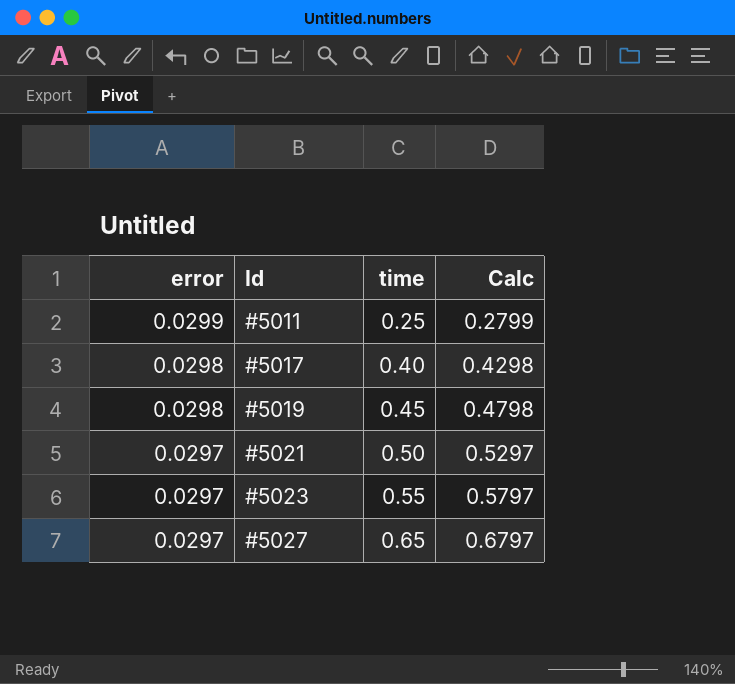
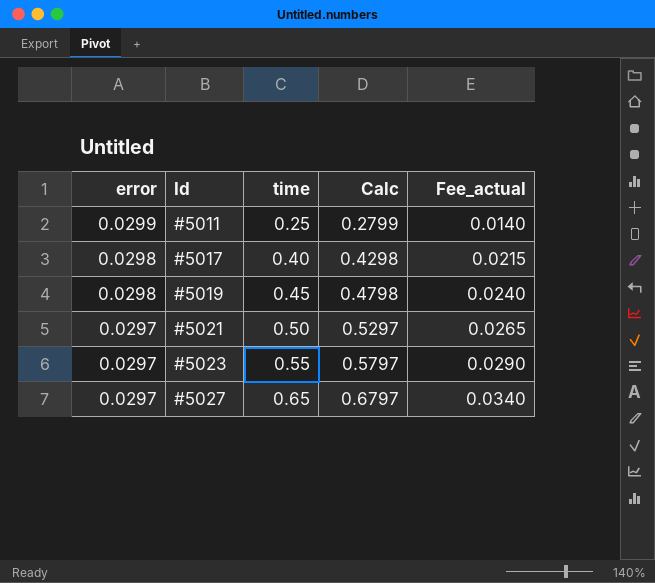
column Fee_actual | formula: none -> [Calc] * 0.05

